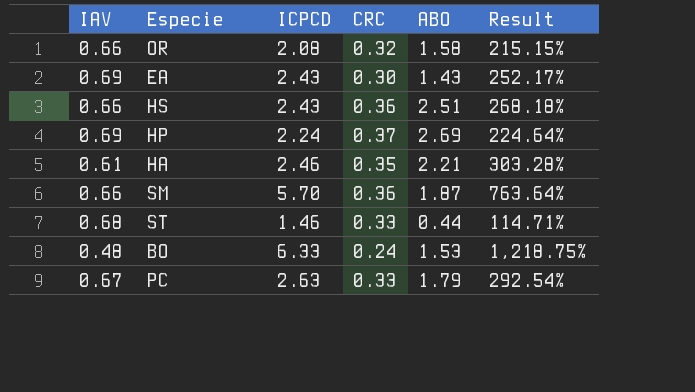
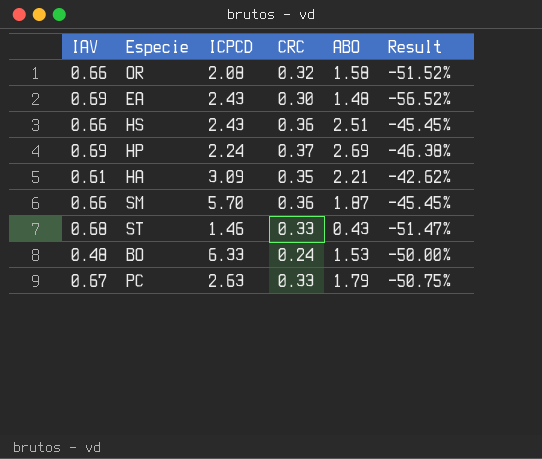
column Result | formula: ([ICPCD] - [IAV]) / [IAV] -> ([CRC] - [IAV]) / [IAV]
EA | ABO: 1.43 -> 1.48
HA | ICPCD: 2.46 -> 3.09
ST | ABO: 0.44 -> 0.43

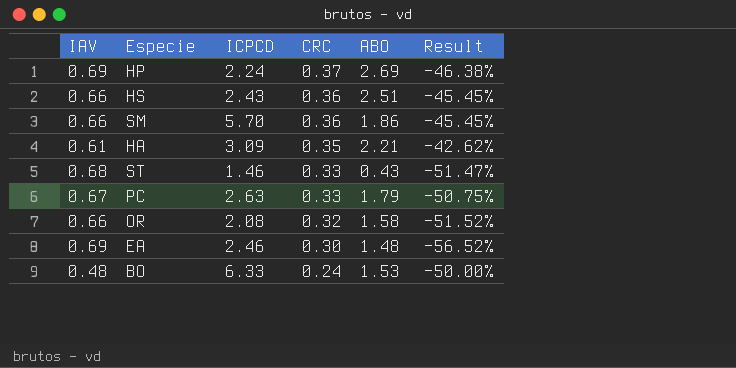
row order: none -> CRC descending
SM | ABO: 1.87 -> 1.86
EA | ICPCD: 2.43 -> 2.46

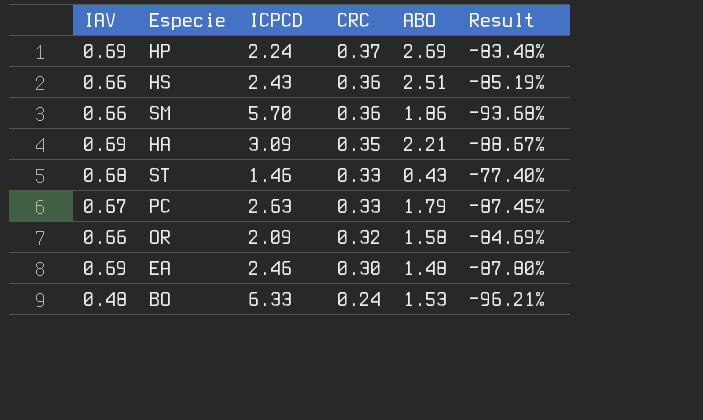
column Result | formula: ([CRC] - [IAV]) / [IAV] -> ([CRC] - [ICPCD]) / [ICPCD]
HA | IAV: 0.61 -> 0.69
OR | ICPCD: 2.08 -> 2.09

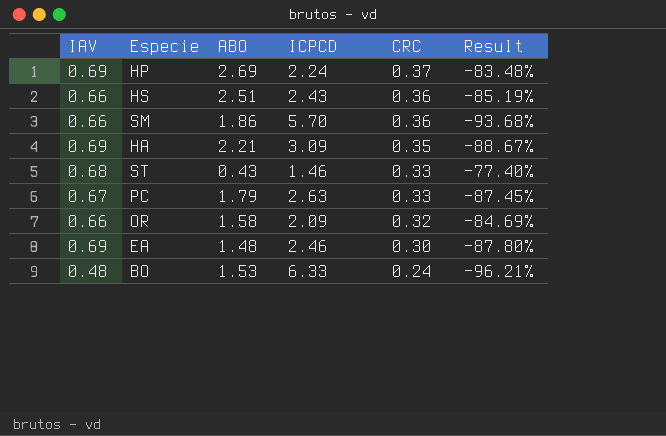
column ABO | position: 5 -> 3

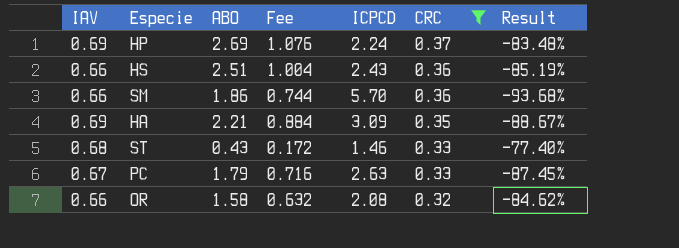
filter: none -> CRC >= 0.32
column Fee | formula: none -> [ABO] * 0.4
OR | ICPCD: 2.09 -> 2.08
OR | Result: -84.69% -> -84.62%

